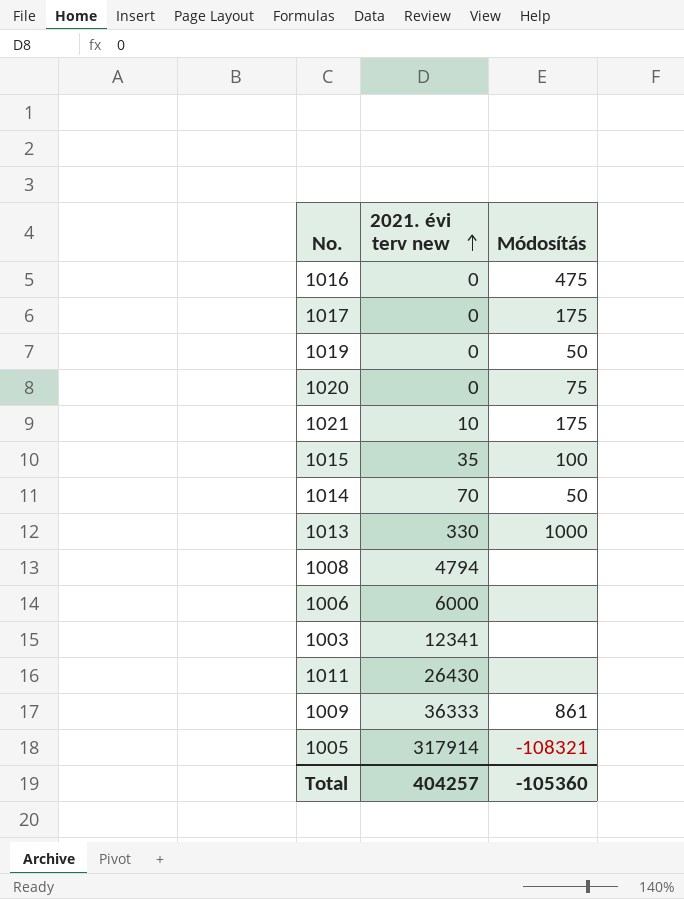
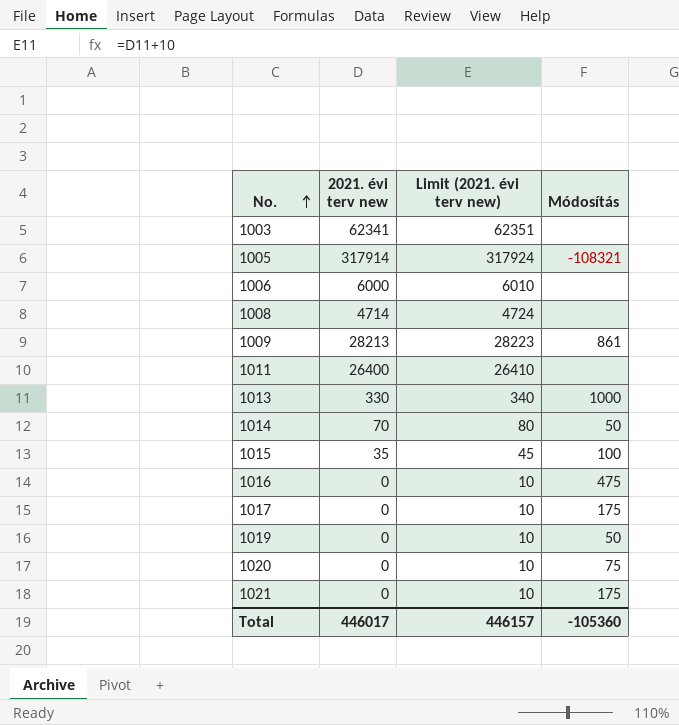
row order: 2021. évi terv new ascending -> No. ascending
column Limit (2021. évi terv new) | formula: none -> [2021. évi terv new] + 10
1003 | 2021. évi terv new: 12341 -> 62341
1008 | 2021. évi terv new: 4794 -> 4714
1009 | 2021. évi terv new: 36333 -> 28213
1011 | 2021. évi terv new: 26430 -> 26400
1021 | 2021. évi terv new: 10 -> 0
Total | 2021. évi terv new: 404257 -> 446017

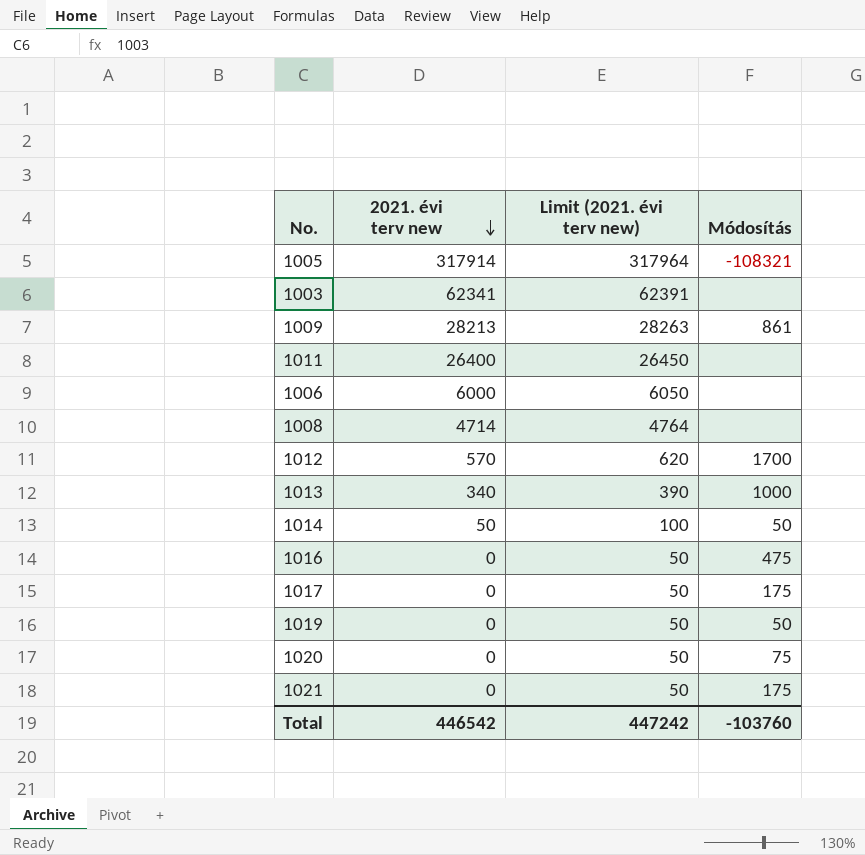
row order: No. ascending -> 2021. évi terv new descending
column Limit (2021. évi terv new) | formula: [2021. évi terv new] + 10 -> [2021. évi terv new] + 50
row 1015: 35 | 45 | 100 -> none
row 1012: none -> 570 | 620 | 1700
1013 | 2021. évi terv new: 330 -> 340
1014 | 2021. évi terv new: 70 -> 50
Total | 2021. évi terv new: 446017 -> 446542
Total | Limit (2021. évi terv new): 446157 -> 447242
Total | Módosítás: -105360 -> -103760

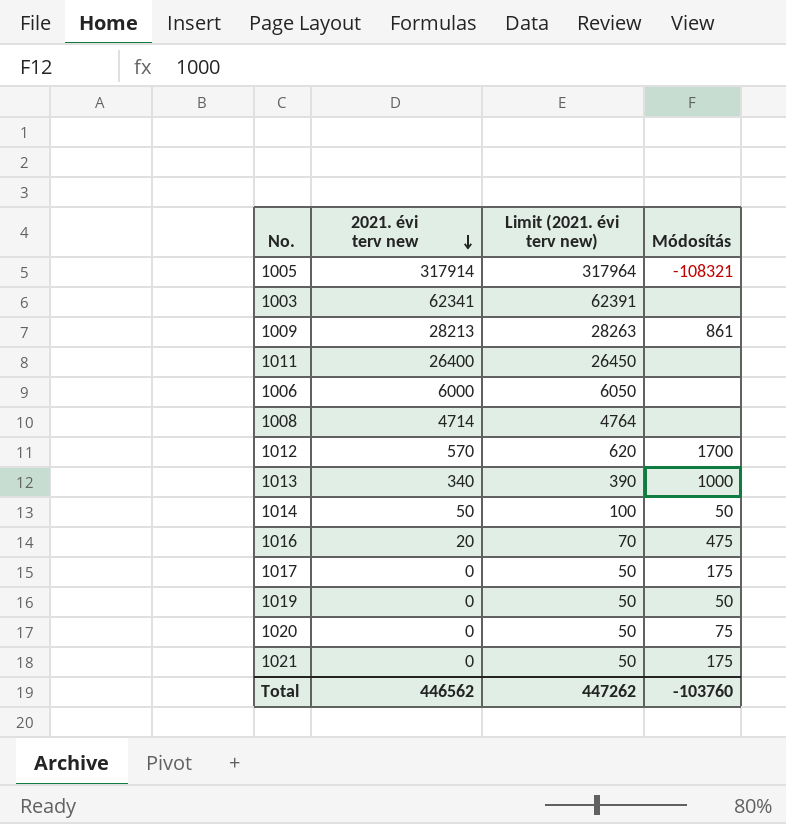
1016 | 2021. évi terv new: 0 -> 20
1016 | Limit (2021. évi terv new): 50 -> 70
Total | 2021. évi terv new: 446542 -> 446562
Total | Limit (2021. évi terv new): 447242 -> 447262

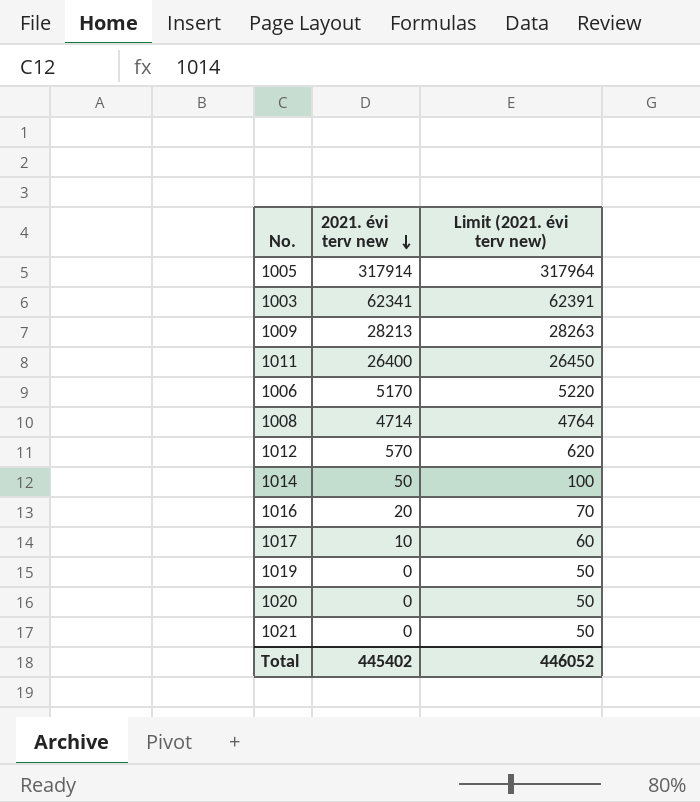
column Módosítás | position: 4 -> none
row 1013: 340 | 390 | 1000 -> none
1006 | 2021. évi terv new: 6000 -> 5170
1006 | Limit (2021. évi terv new): 6050 -> 5220
1017 | 2021. évi terv new: 0 -> 10
1017 | Limit (2021. évi terv new): 50 -> 60
Total | 2021. évi terv new: 446562 -> 445402
Total | Limit (2021. évi terv new): 447262 -> 446052

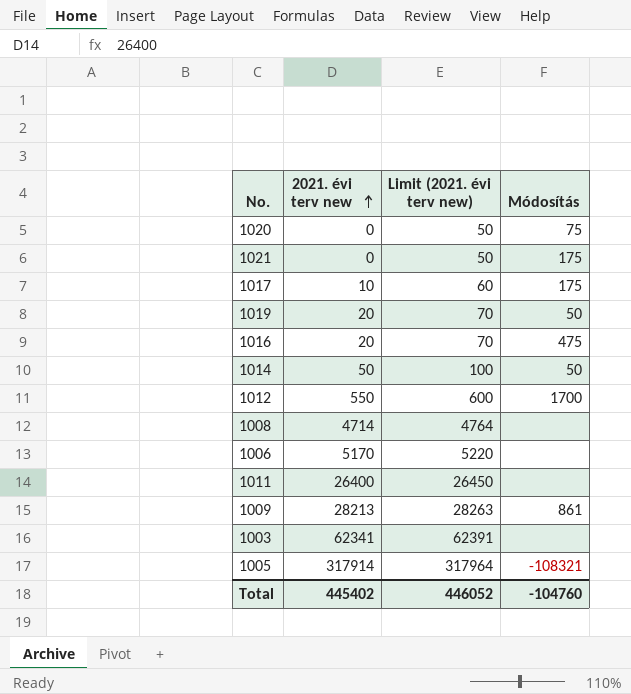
row order: 2021. évi terv new descending -> 2021. évi terv new ascending
column Módosítás | position: none -> 4
1019 | 2021. évi terv new: 0 -> 20
1019 | Limit (2021. évi terv new): 50 -> 70
1012 | 2021. évi terv new: 570 -> 550
1012 | Limit (2021. évi terv new): 620 -> 600

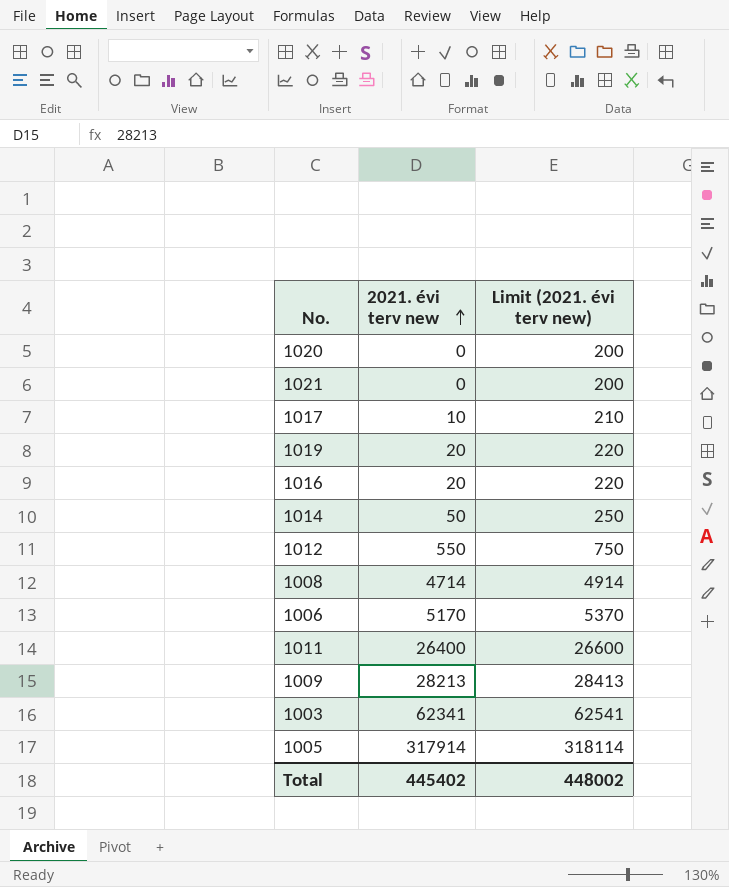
column Módosítás | position: 4 -> none
column Limit (2021. évi terv new) | formula: [2021. évi terv new] + 50 -> [2021. évi terv new] + 200
Total | Limit (2021. évi terv new): 446052 -> 448002

